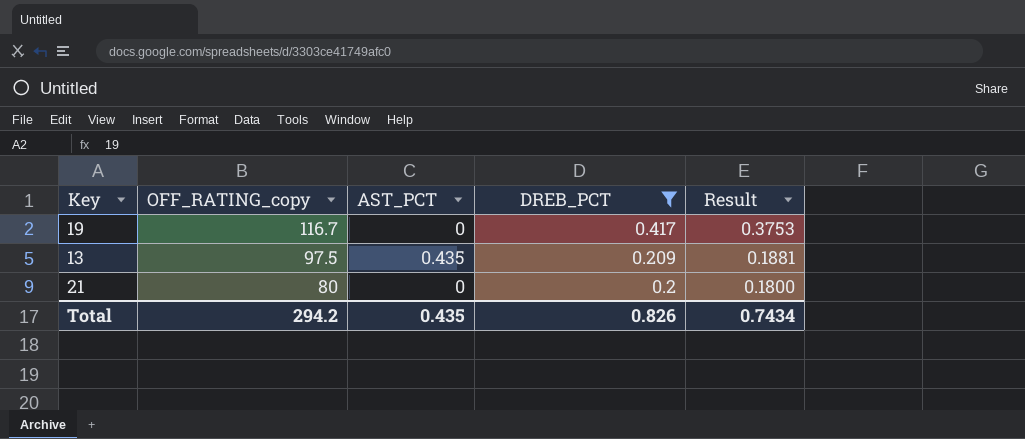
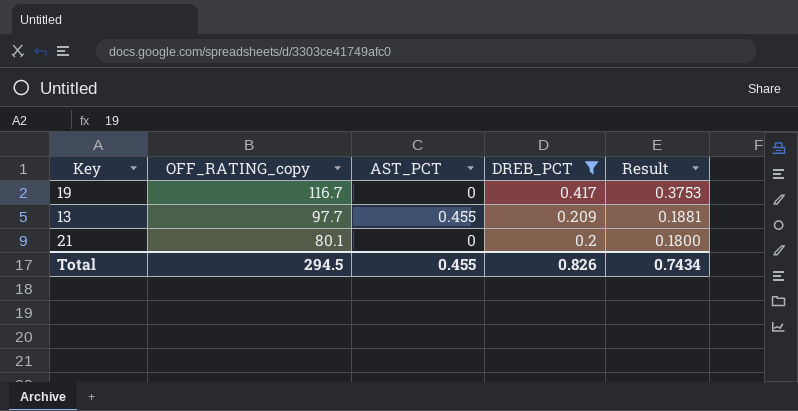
13 | OFF_RATING_copy: 97.5 -> 97.7
13 | AST_PCT: 0.435 -> 0.455
21 | OFF_RATING_copy: 80 -> 80.1
Total | OFF_RATING_copy: 294.2 -> 294.5
Total | AST_PCT: 0.435 -> 0.455

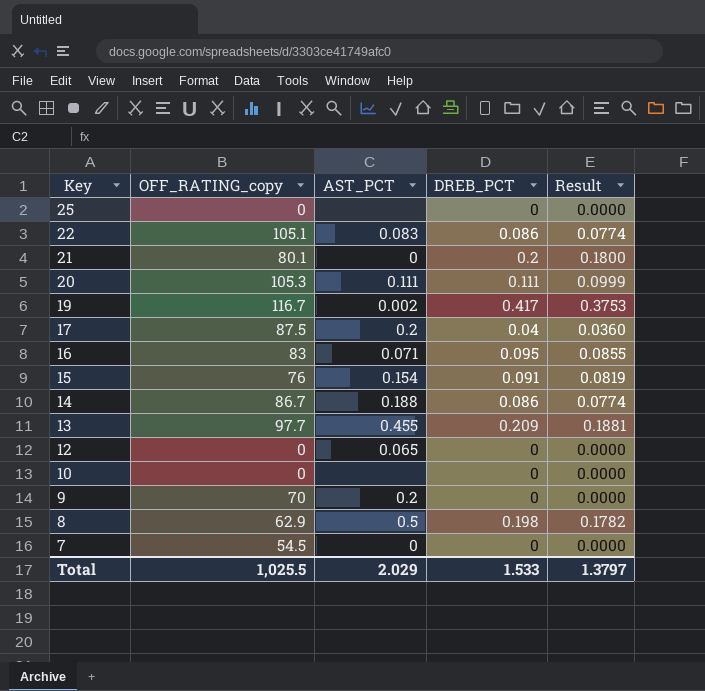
filter: DREB_PCT >= 0.2 -> none
row order: OFF_RATING_copy descending -> Key descending
19 | AST_PCT: 0 -> 0.002
Total | OFF_RATING_copy: 294.5 -> 1,025.5
Total | AST_PCT: 0.455 -> 2.029
Total | DREB_PCT: 0.826 -> 1.533
Total | Result: 0.7434 -> 1.3797

